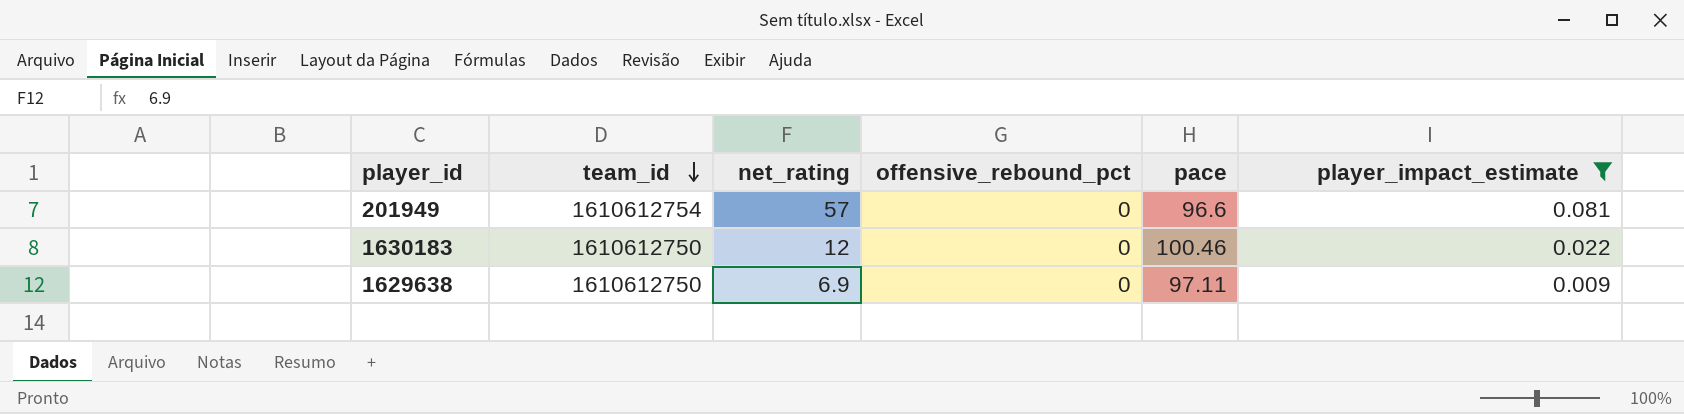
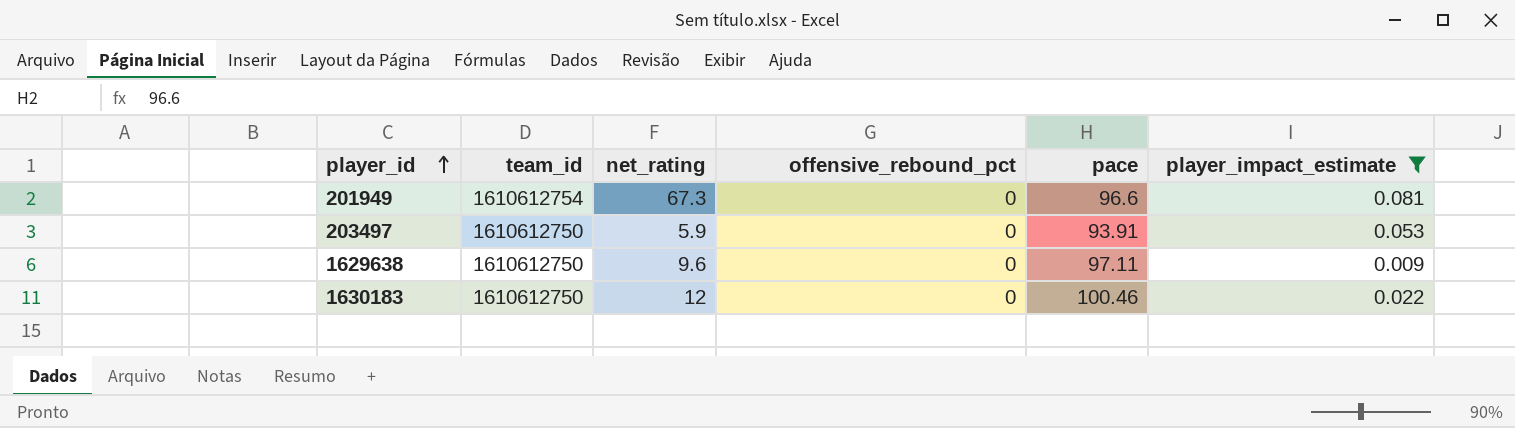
row order: team_id descending -> player_id ascending
201949 | net_rating: 57 -> 67.3
row 203497: none -> 1610612750 | 5.9 | 0 | 93.91 | 0.053
1629638 | net_rating: 6.9 -> 9.6

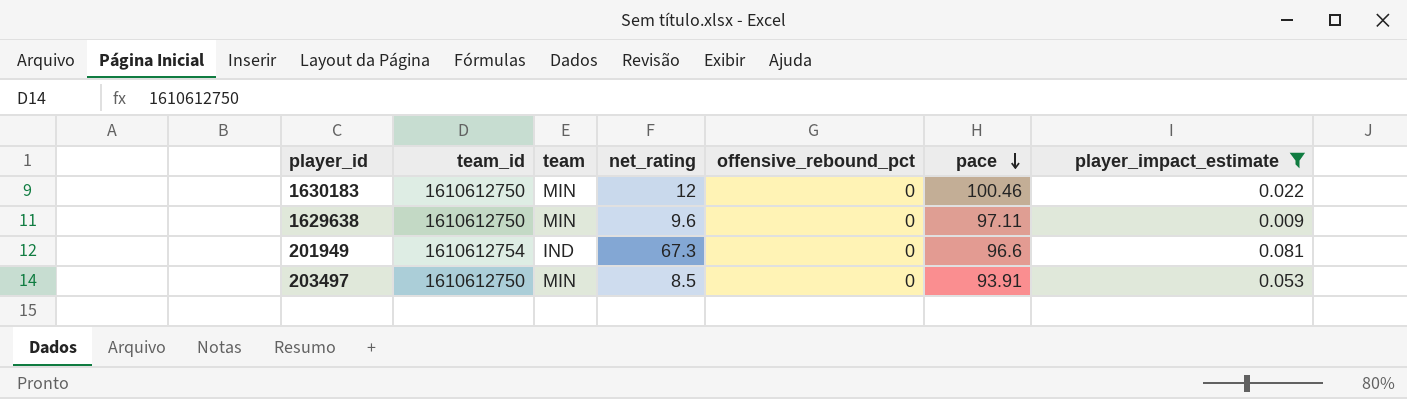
row order: player_id ascending -> pace descending
column team | position: none -> 3
203497 | net_rating: 5.9 -> 8.5

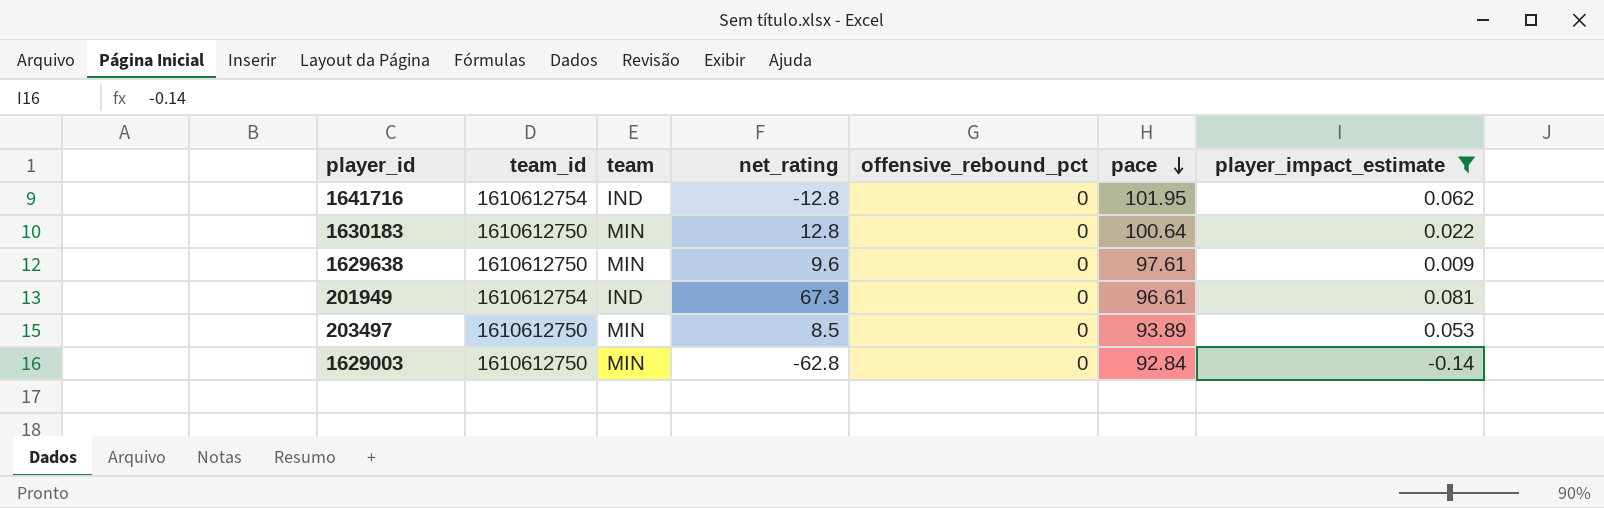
row 1641716: none -> 1610612754 | IND | -12.8 | 0 | 101.95 | 0.062
1630183 | net_rating: 12 -> 12.8
1630183 | pace: 100.46 -> 100.64
1629638 | pace: 97.11 -> 97.61
201949 | pace: 96.6 -> 96.61
203497 | pace: 93.91 -> 93.89
row 1629003: none -> 1610612750 | MIN | -62.8 | 0 | 92.84 | -0.14

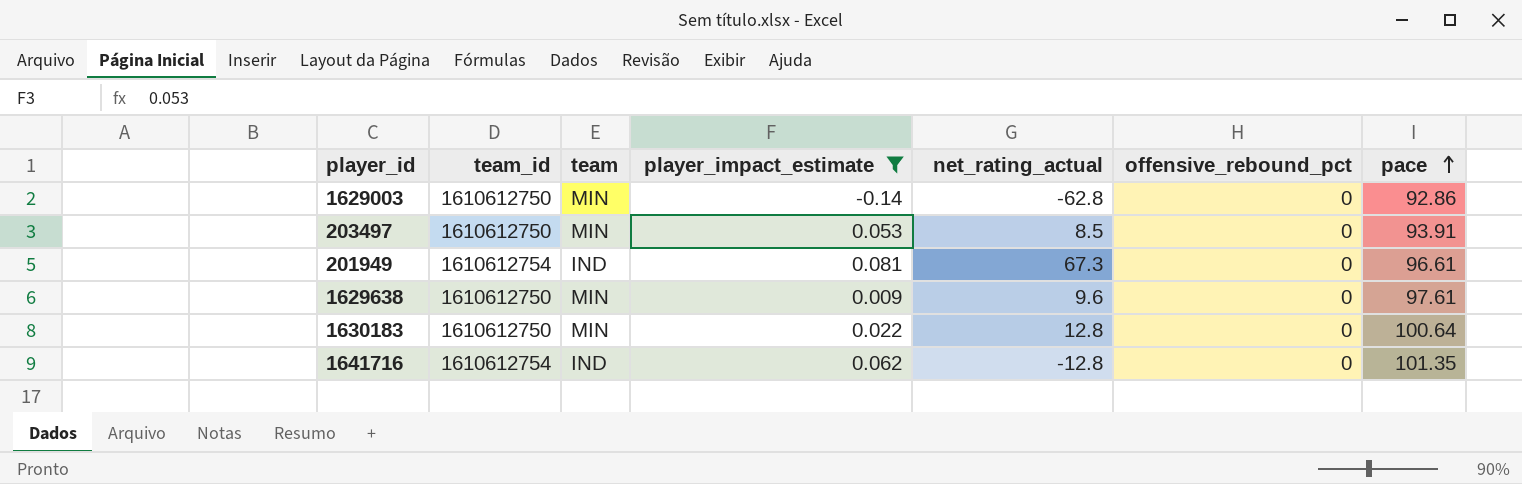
row order: pace descending -> pace ascending
column player_impact_estimate | position: 7 -> 4
column name: net_rating -> net_rating_actual
1629003 | pace: 92.84 -> 92.86
203497 | pace: 93.89 -> 93.91
1641716 | pace: 101.95 -> 101.35

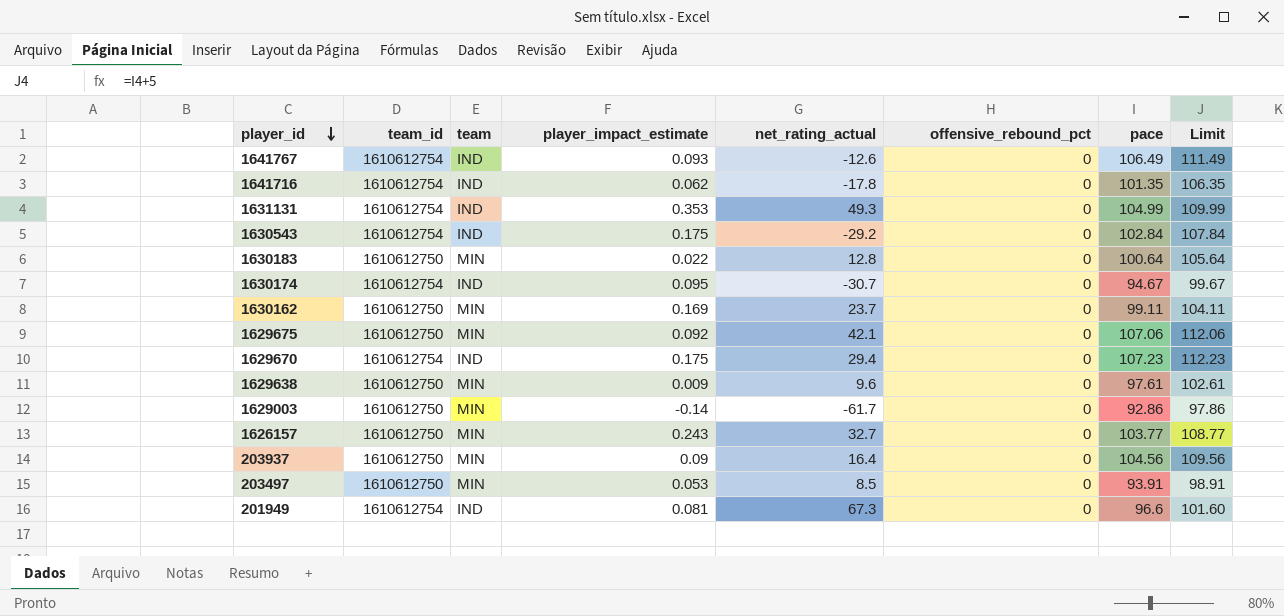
filter: player_impact_estimate <= 0.081 -> none
row order: pace ascending -> player_id descending
column Limit | formula: none -> [pace] + 5
1641716 | net_rating_actual: -12.8 -> -17.8
1629003 | net_rating_actual: -62.8 -> -61.7
201949 | pace: 96.61 -> 96.6

